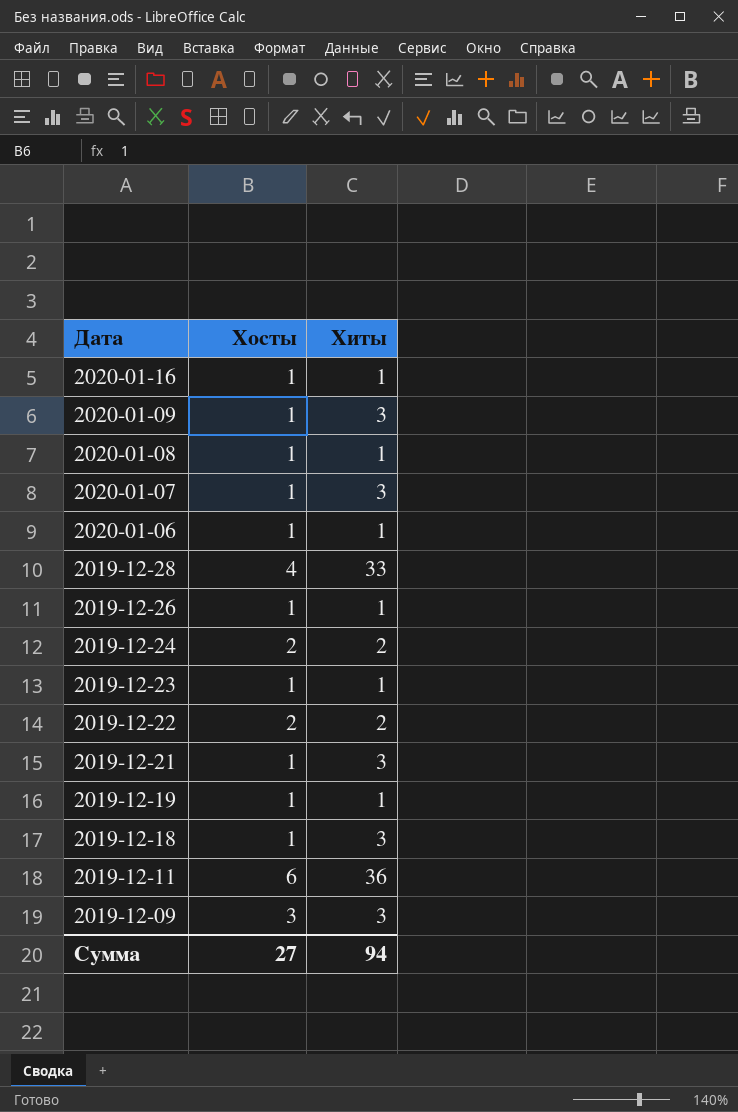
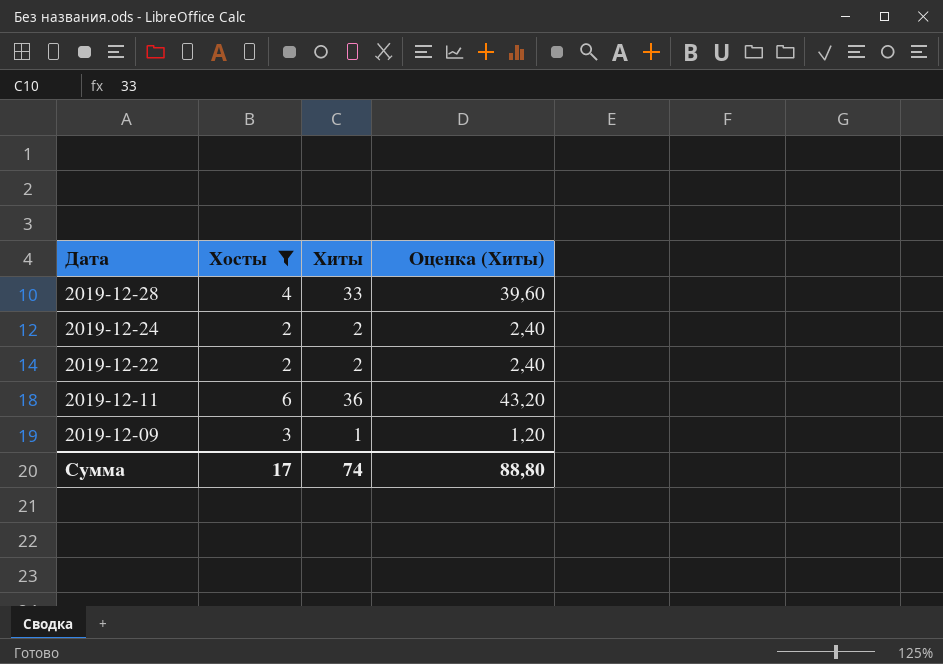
filter: none -> Хосты != 1
column Оценка (Хиты) | formula: none -> [Хиты] * 1,2
2019-12-09 | Хиты: 3 -> 1
Сумма | Хосты: 27 -> 17
Сумма | Хиты: 94 -> 74

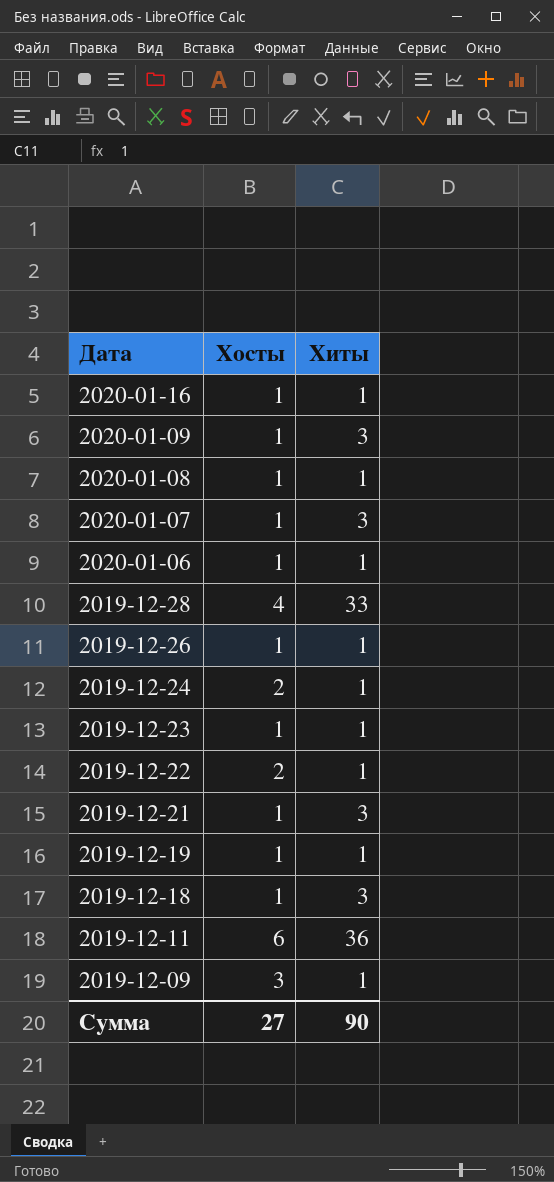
filter: Хосты != 1 -> none
column Оценка (Хиты) | formula: [Хиты] * 1,2 -> none
2019-12-24 | Хиты: 2 -> 1
2019-12-22 | Хиты: 2 -> 1
Сумма | Хосты: 17 -> 27
Сумма | Хиты: 74 -> 90

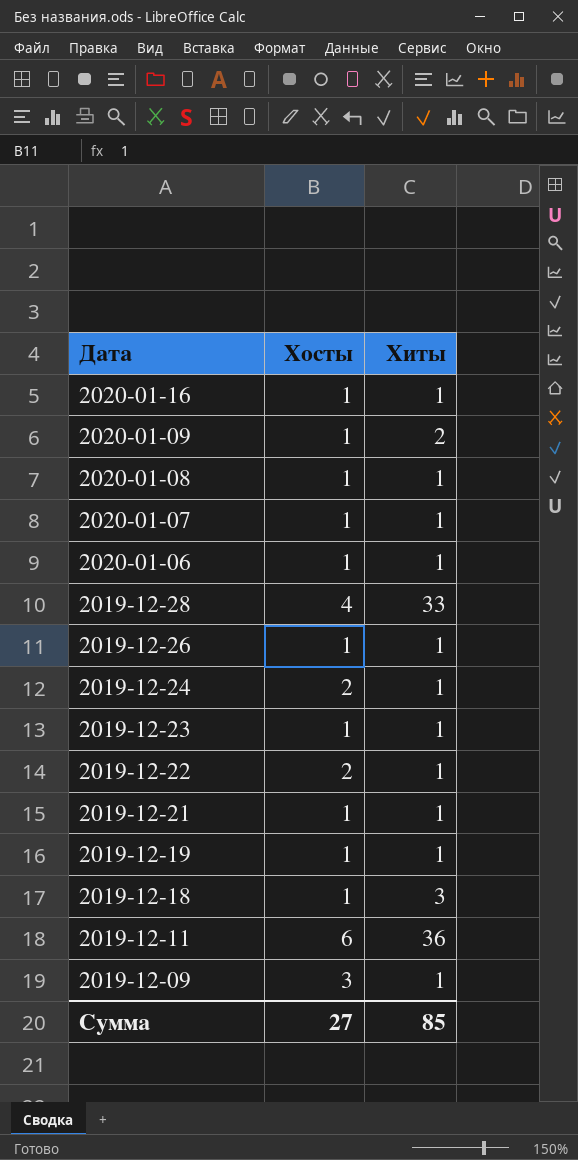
2020-01-09 | Хиты: 3 -> 2
2020-01-07 | Хиты: 3 -> 1
2019-12-21 | Хиты: 3 -> 1
Сумма | Хиты: 90 -> 85

